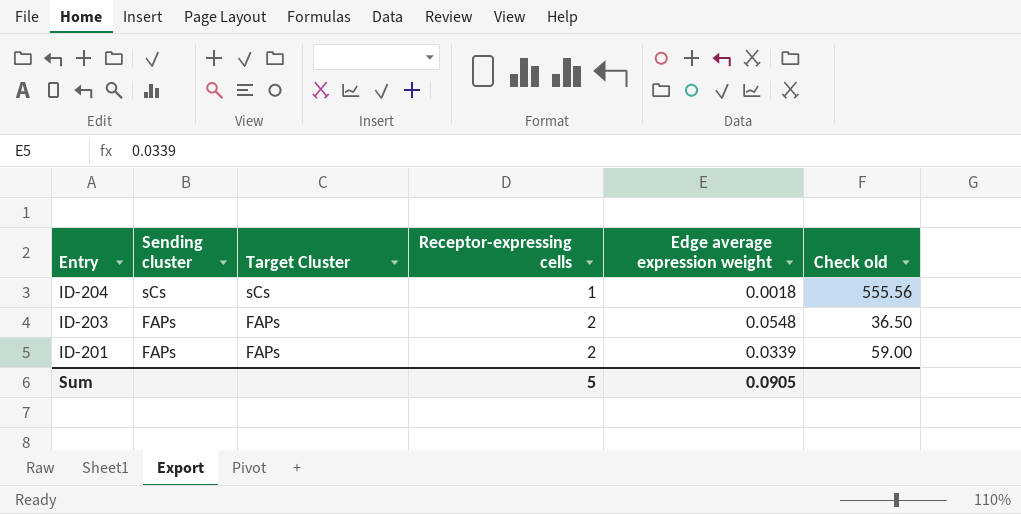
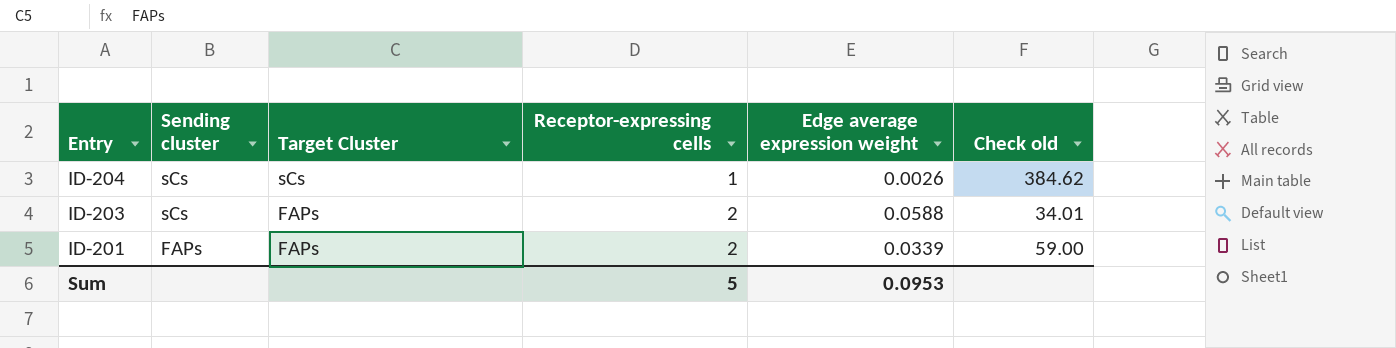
ID-204 | Edge average expression weight: 0.0018 -> 0.0026
ID-204 | Check old: 555.56 -> 384.62
ID-203 | Sending cluster: FAPs -> sCs
ID-203 | Edge average expression weight: 0.0548 -> 0.0588
ID-203 | Check old: 36.50 -> 34.01
Sum | Edge average expression weight: 0.0905 -> 0.0953

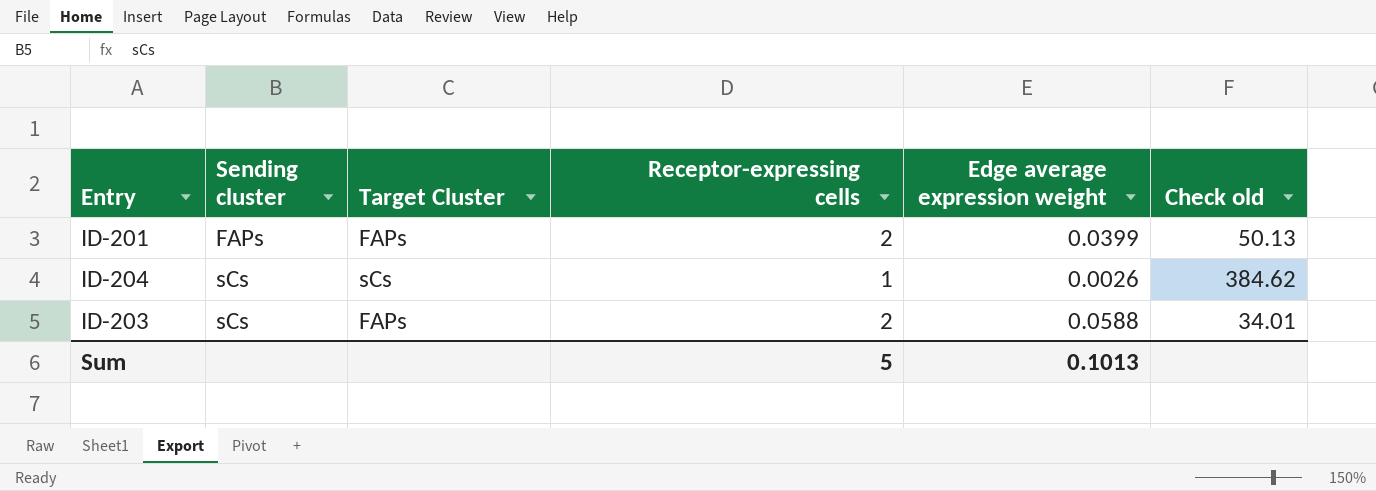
row order: Entry descending -> Sending cluster ascending
ID-201 | Edge average expression weight: 0.0339 -> 0.0399
ID-201 | Check old: 59.00 -> 50.13
Sum | Edge average expression weight: 0.0953 -> 0.1013

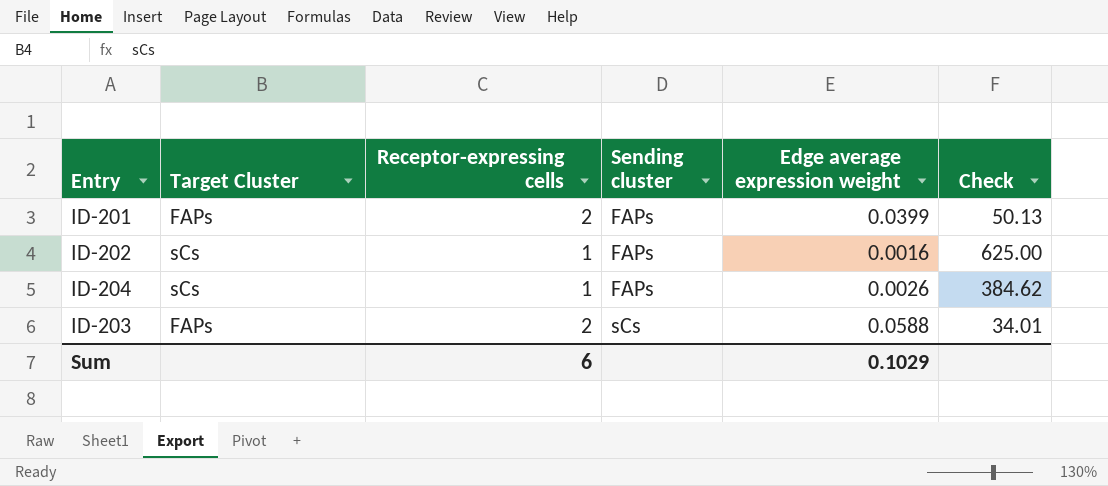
column Sending cluster | position: 2 -> 4
column name: Check old -> Check
row ID-202: none -> sCs | 1 | FAPs | 0.0016 | 625.00
ID-204 | Sending cluster: sCs -> FAPs
Sum | Receptor-expressing cells: 5 -> 6
Sum | Edge average expression weight: 0.1013 -> 0.1029

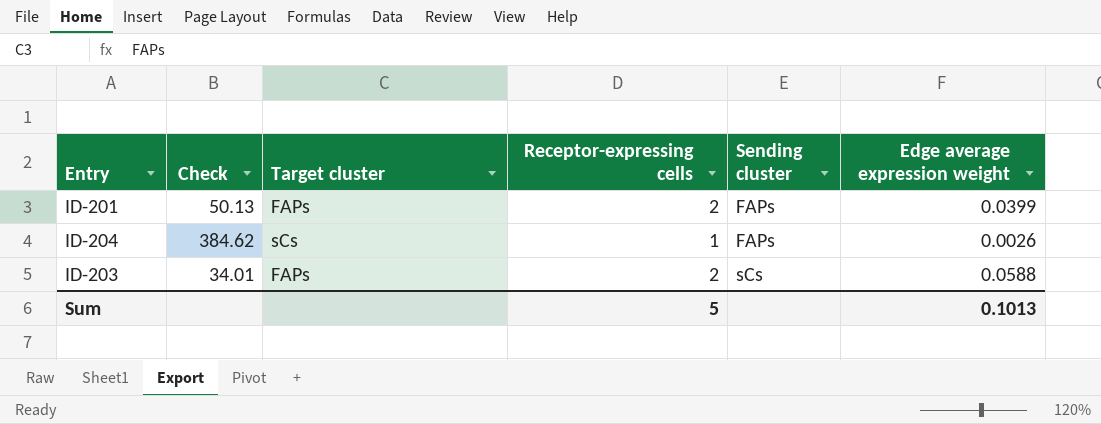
column Check | position: 6 -> 2
column name: Target Cluster -> Target cluster
row ID-202: sCs | 1 | FAPs | 0.0016 | 625.00 -> none
Sum | Receptor-expressing cells: 6 -> 5
Sum | Edge average expression weight: 0.1029 -> 0.1013

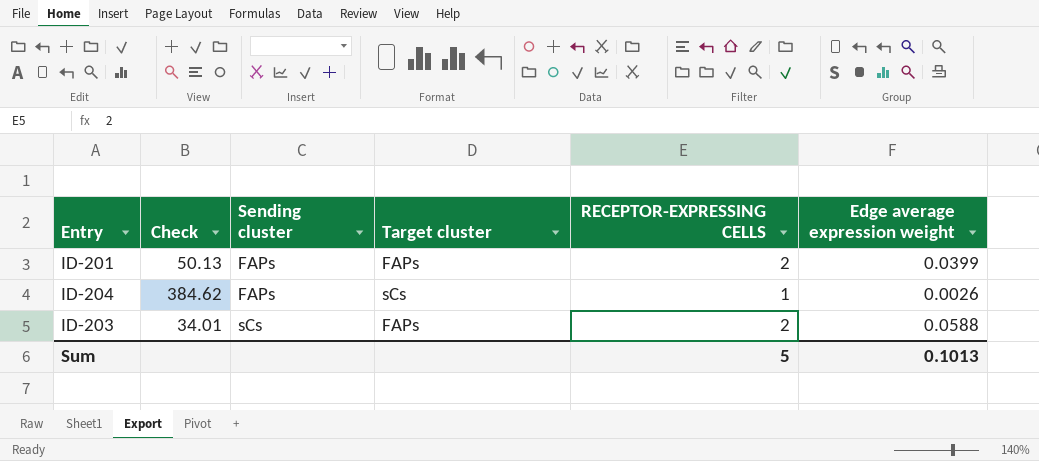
column Sending cluster | position: 5 -> 3
column name: Receptor-expressing cells -> RECEPTOR-EXPRESSING CELLS

